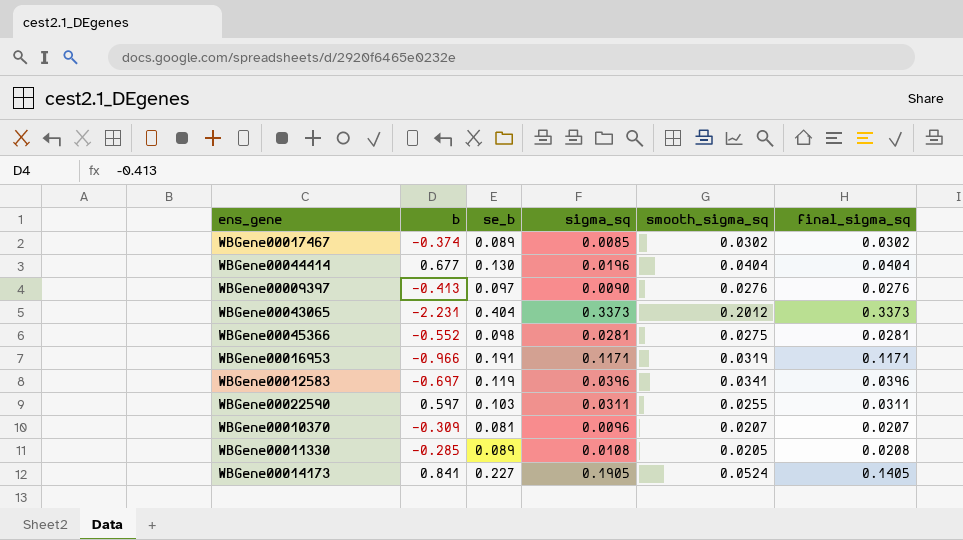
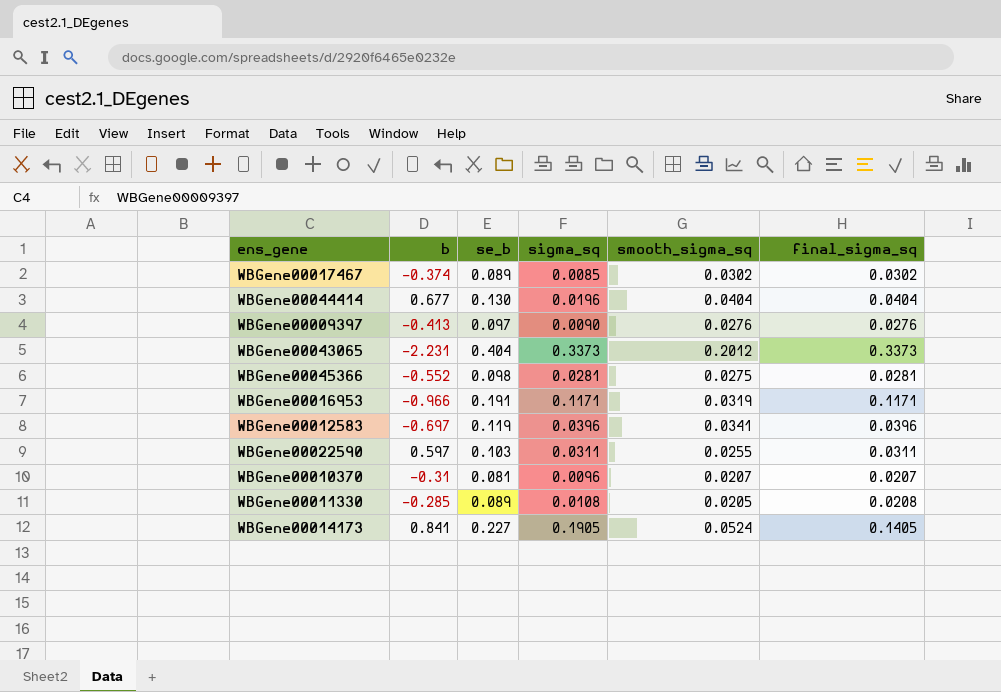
WBGene00010370 | b: -0.309 -> -0.31

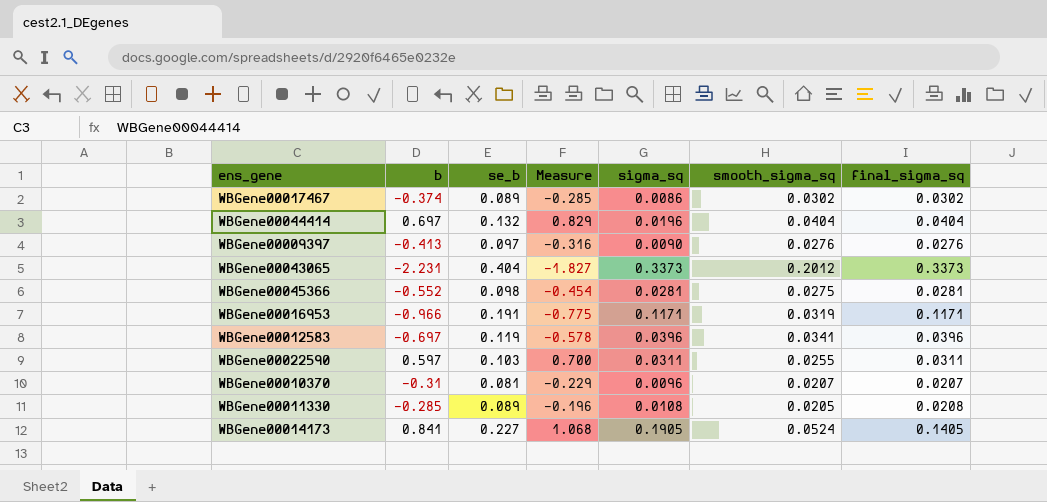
column Measure | formula: none -> [b] + [se_b]
WBGene00017467 | sigma_sq: 0.0085 -> 0.0086
WBGene00044414 | b: 0.677 -> 0.697
WBGene00044414 | se_b: 0.130 -> 0.132

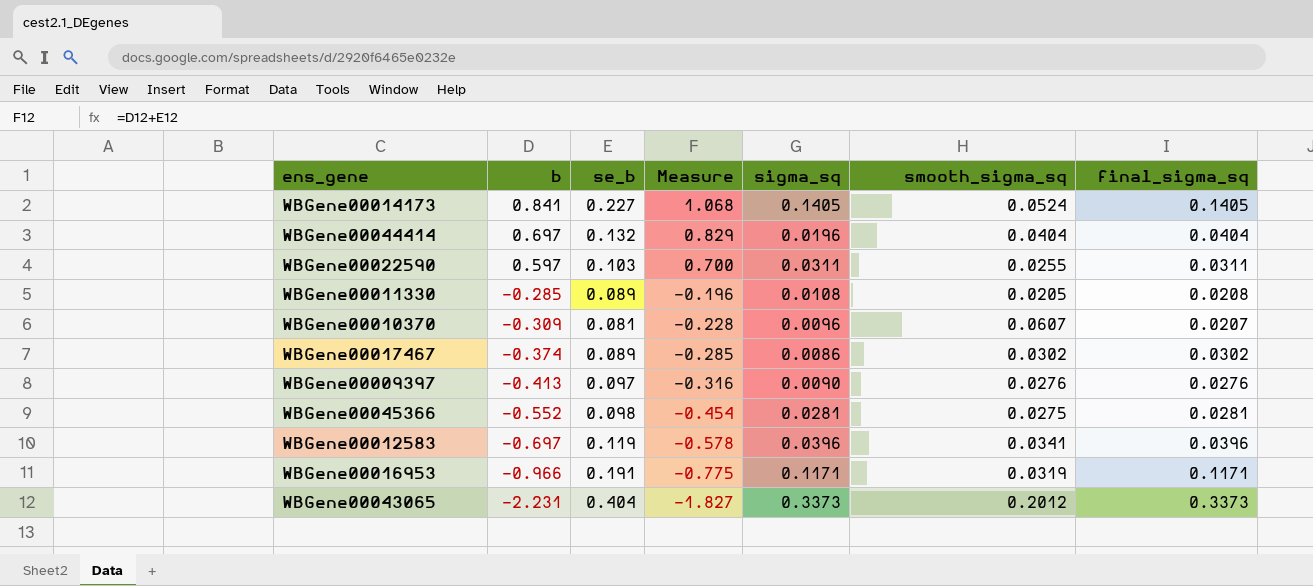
row order: none -> b descending
WBGene00014173 | sigma_sq: 0.1905 -> 0.1405
WBGene00010370 | b: -0.31 -> -0.309
WBGene00010370 | Measure: -0.229 -> -0.228
WBGene00010370 | smooth_sigma_sq: 0.0207 -> 0.0607

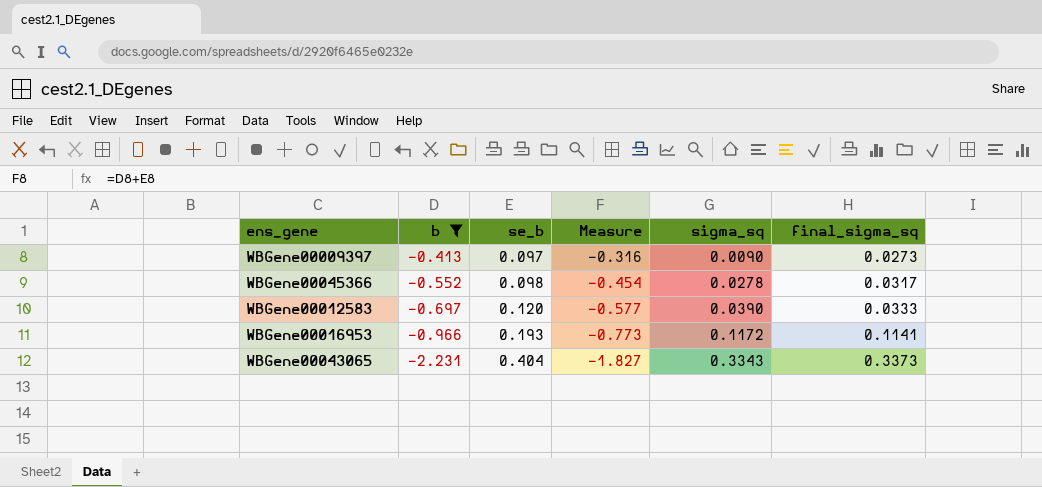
filter: none -> b <= -0.413
column smooth_sigma_sq | position: 6 -> none
WBGene00009397 | final_sigma_sq: 0.0276 -> 0.0273
WBGene00045366 | sigma_sq: 0.0281 -> 0.0278
WBGene00045366 | final_sigma_sq: 0.0281 -> 0.0317
WBGene00012583 | se_b: 0.119 -> 0.120
WBGene00012583 | Measure: -0.578 -> -0.577
WBGene00012583 | sigma_sq: 0.0396 -> 0.0390
WBGene00012583 | final_sigma_sq: 0.0396 -> 0.0333
WBGene00016953 | se_b: 0.191 -> 0.193
WBGene00016953 | Measure: -0.775 -> -0.773
WBGene00016953 | sigma_sq: 0.1171 -> 0.1172
WBGene00016953 | final_sigma_sq: 0.1171 -> 0.1141
WBGene00043065 | sigma_sq: 0.3373 -> 0.3343

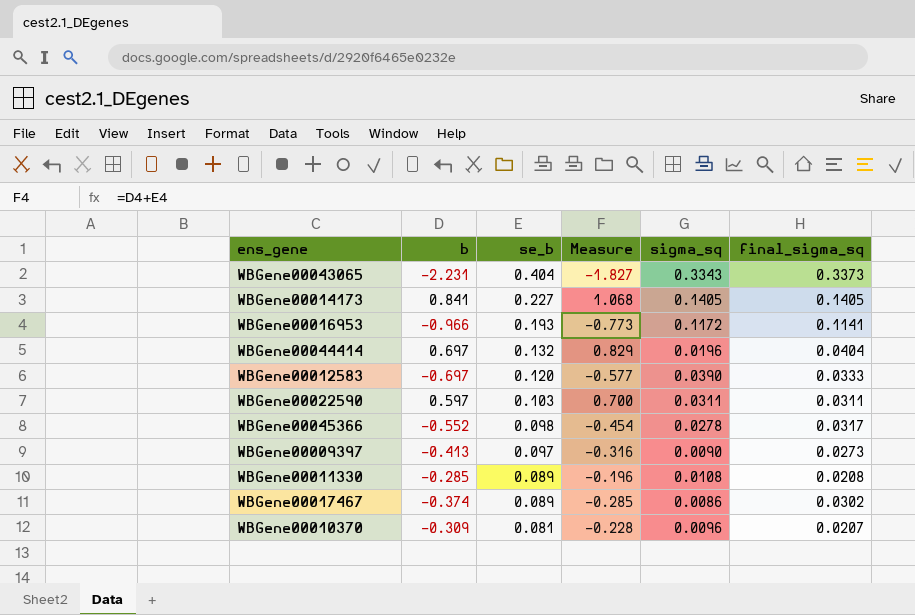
filter: b <= -0.413 -> none
row order: b descending -> se_b descending

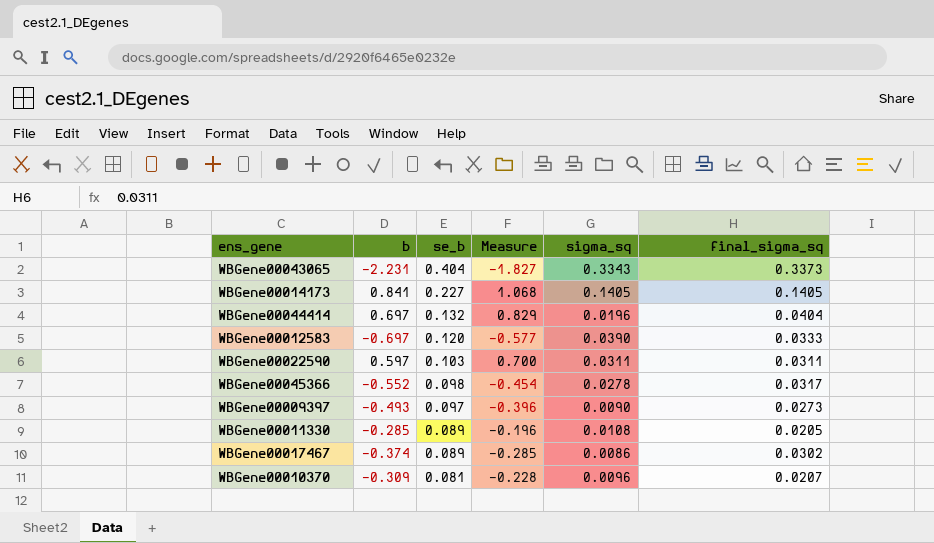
row WBGene00016953: -0.966 | 0.193 | -0.773 | 0.1172 | 0.1141 -> none
WBGene00009397 | b: -0.413 -> -0.493
WBGene00009397 | Measure: -0.316 -> -0.396
WBGene00011330 | final_sigma_sq: 0.0208 -> 0.0205

